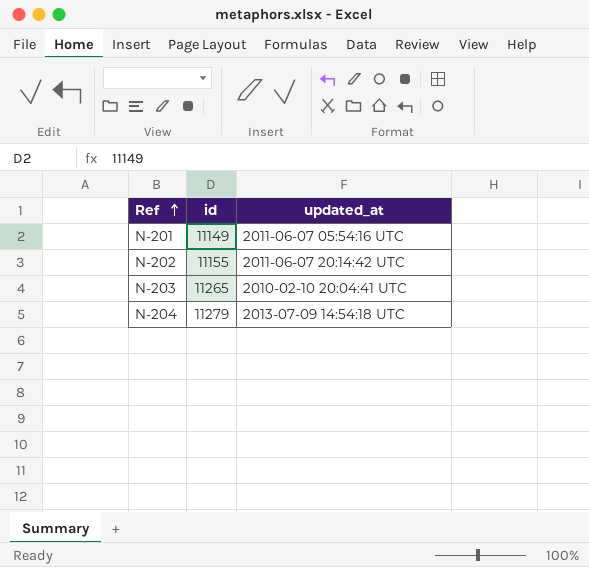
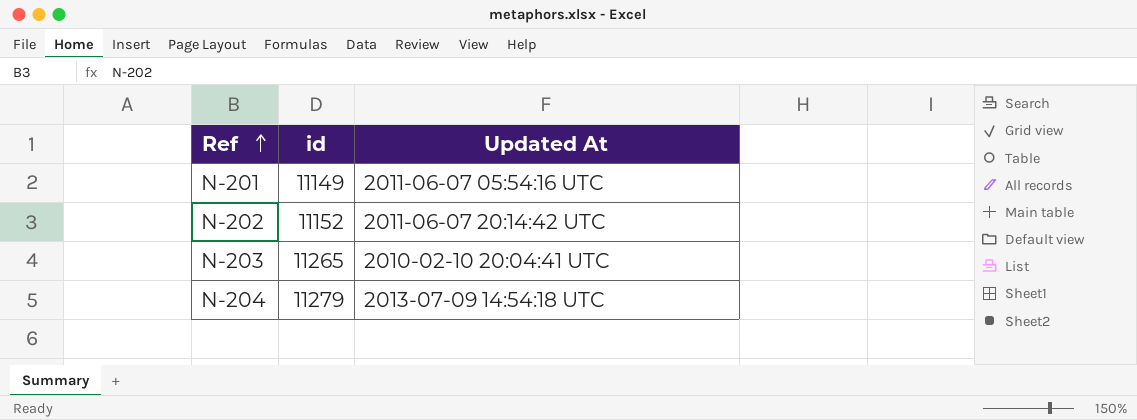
column name: updated_at -> Updated At
N-202 | id: 11155 -> 11152

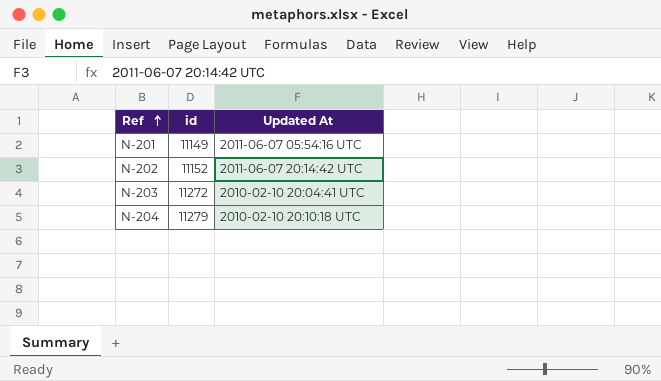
N-203 | id: 11265 -> 11272
N-204 | Updated At: 2013-07-09 14:54:18 UTC -> 2010-02-10 20:10:18 UTC

